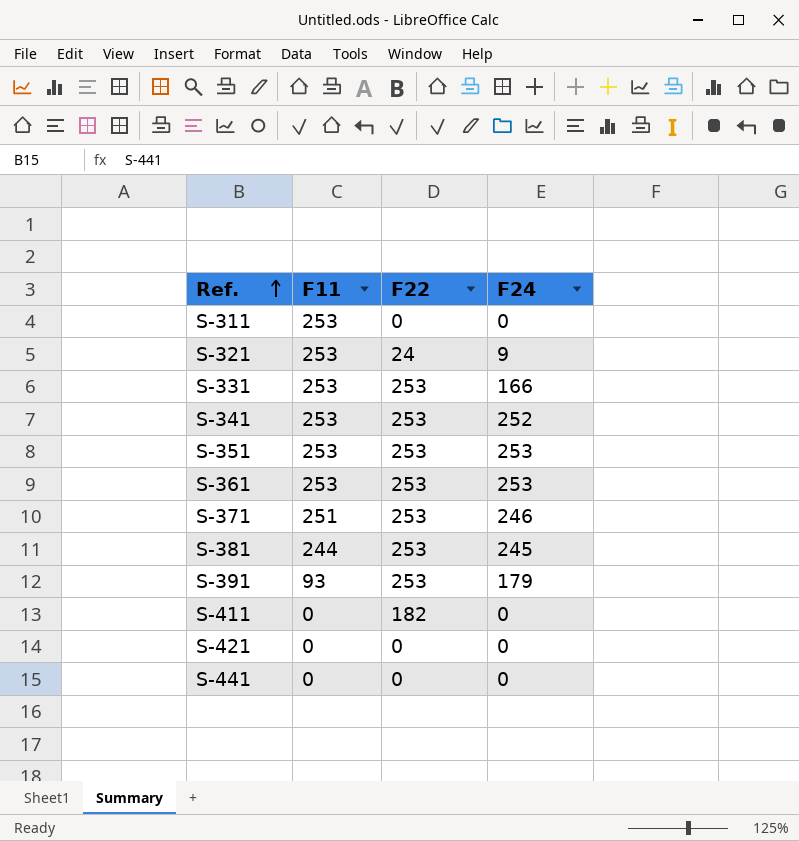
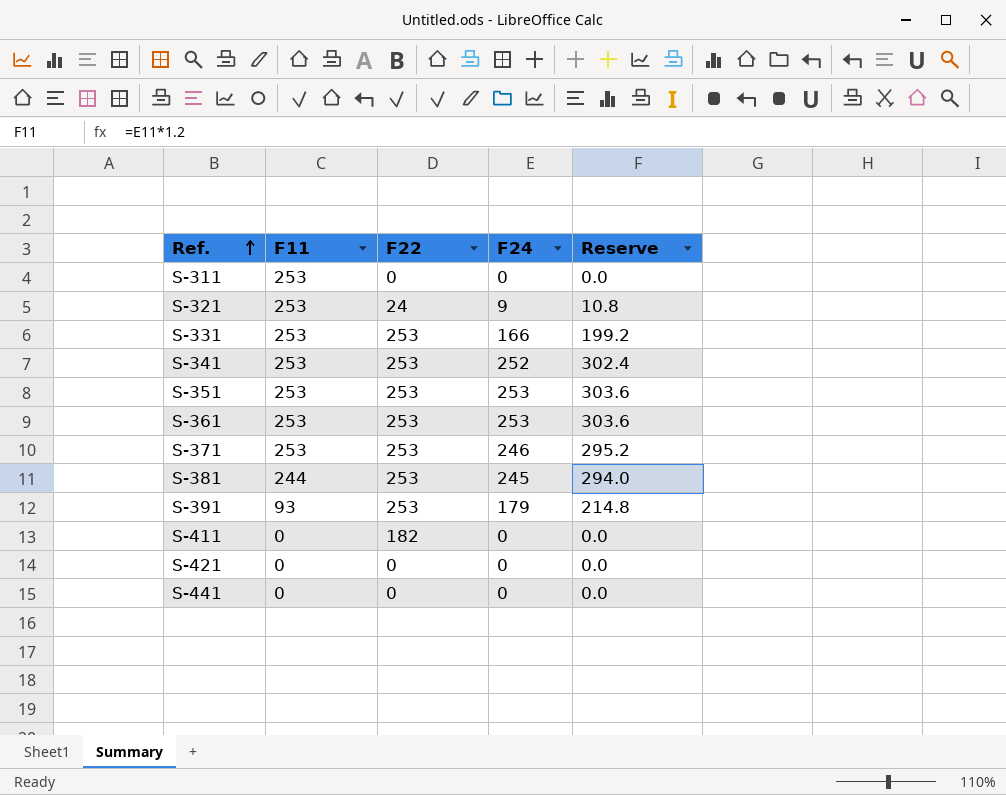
column Reserve | formula: none -> [F24] * 1.2
S-371 | F11: 251 -> 253

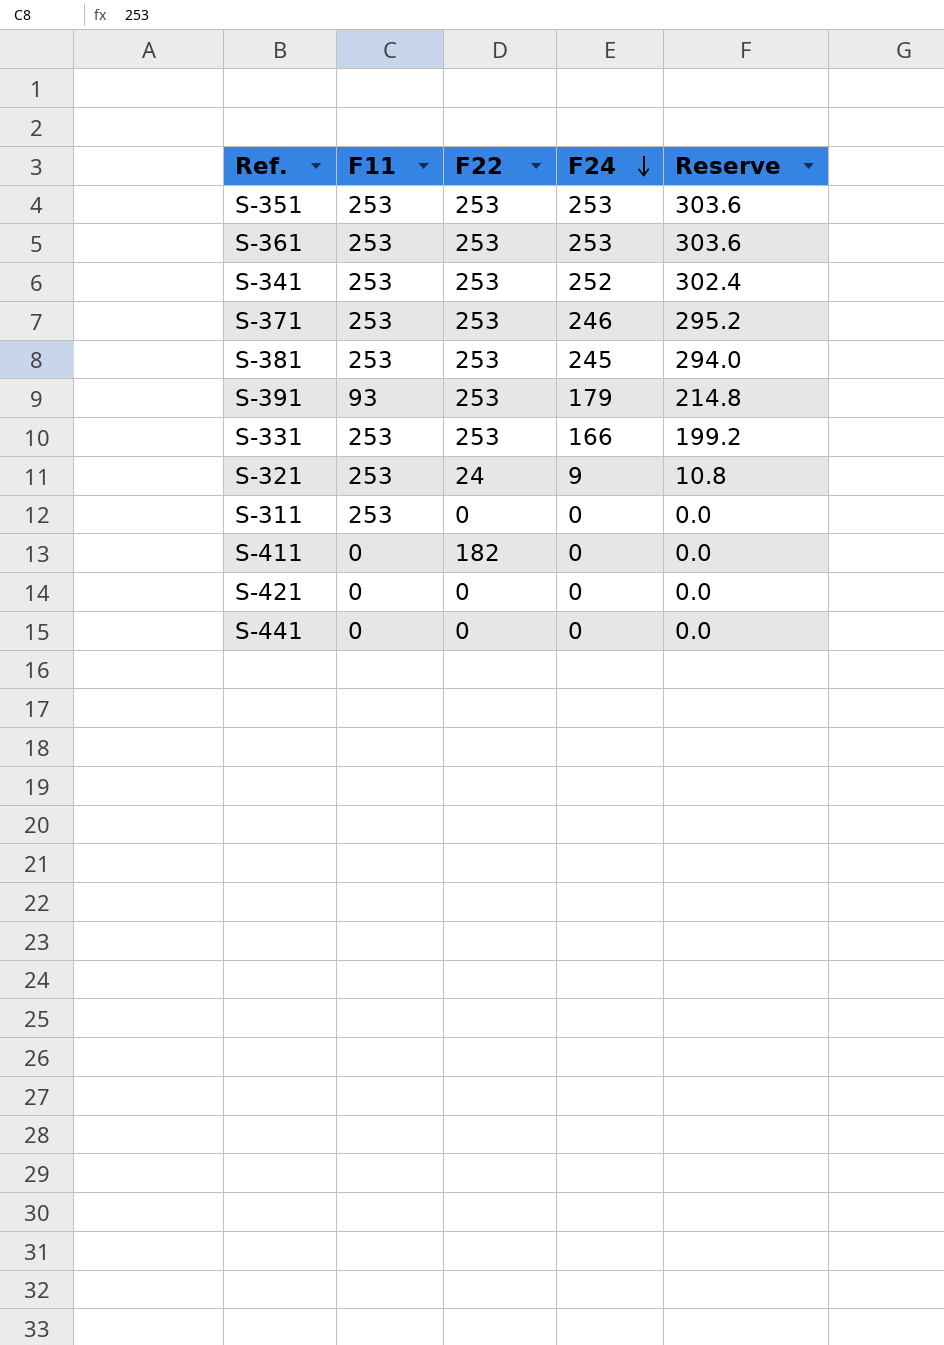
row order: Ref. ascending -> F24 descending
S-381 | F11: 244 -> 253

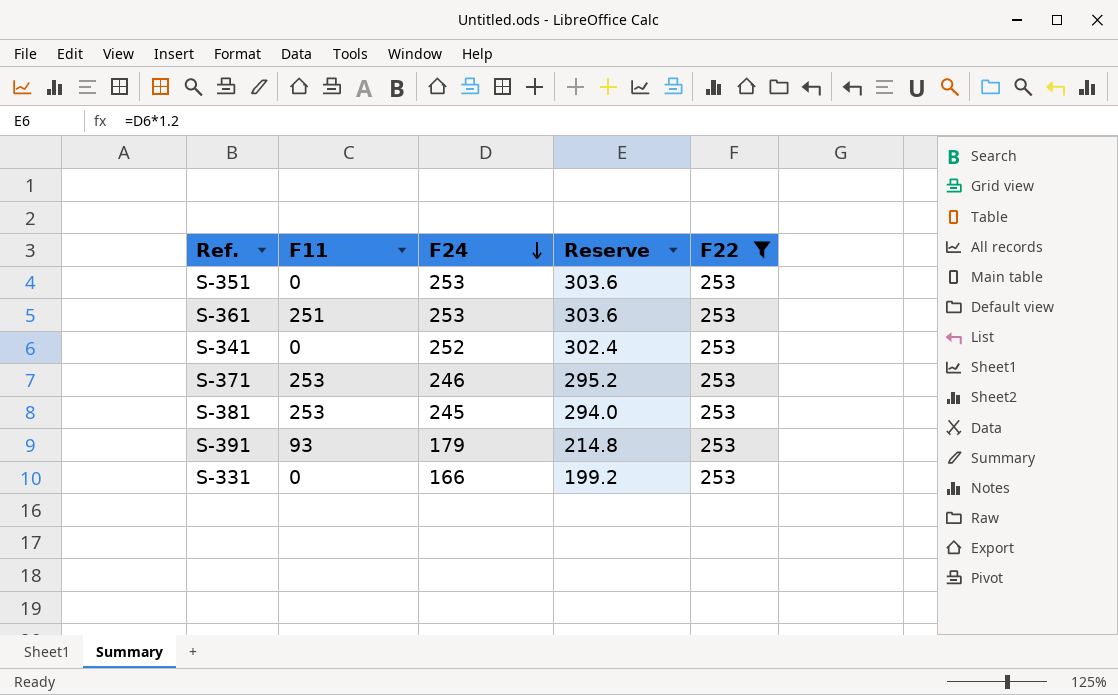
filter: none -> F22 = 253
column F22 | position: 3 -> 5
S-351 | F11: 253 -> 0
S-361 | F11: 253 -> 251
S-341 | F11: 253 -> 0
S-331 | F11: 253 -> 0

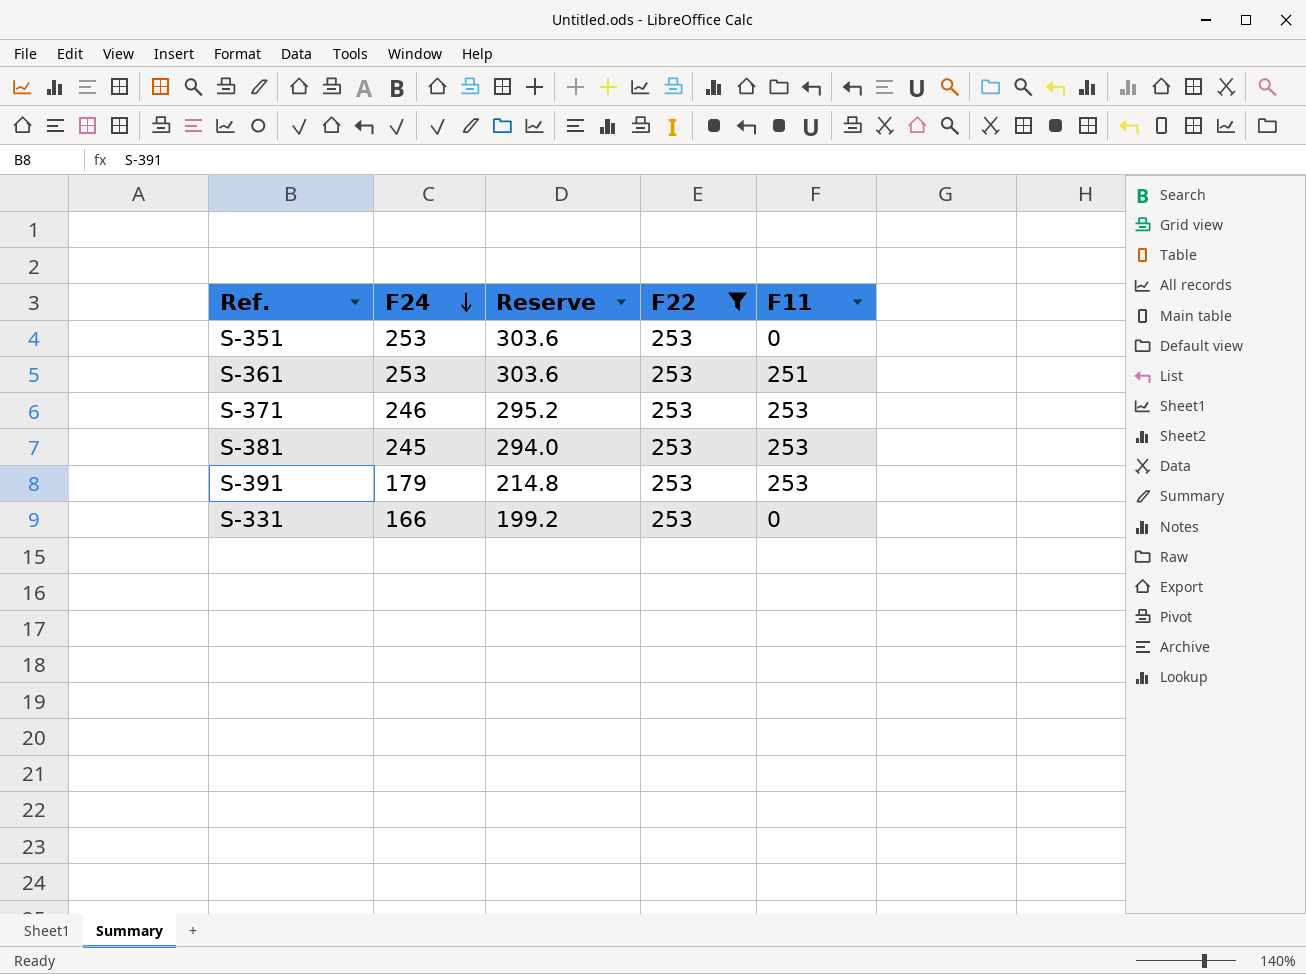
column F11 | position: 2 -> 5
row S-341: 0 | 252 | 302.4 | 253 -> none
S-391 | F11: 93 -> 253

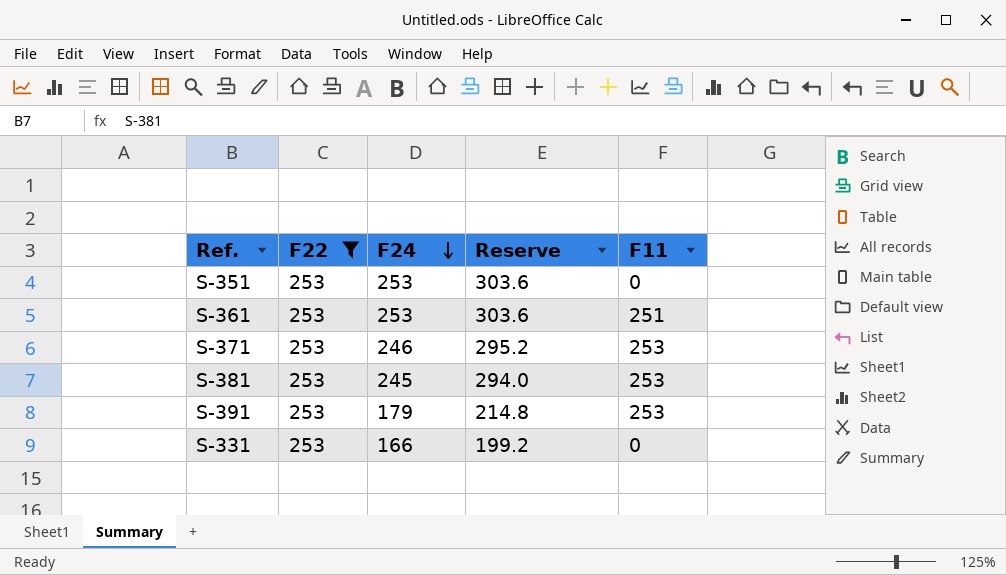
column F22 | position: 4 -> 2

